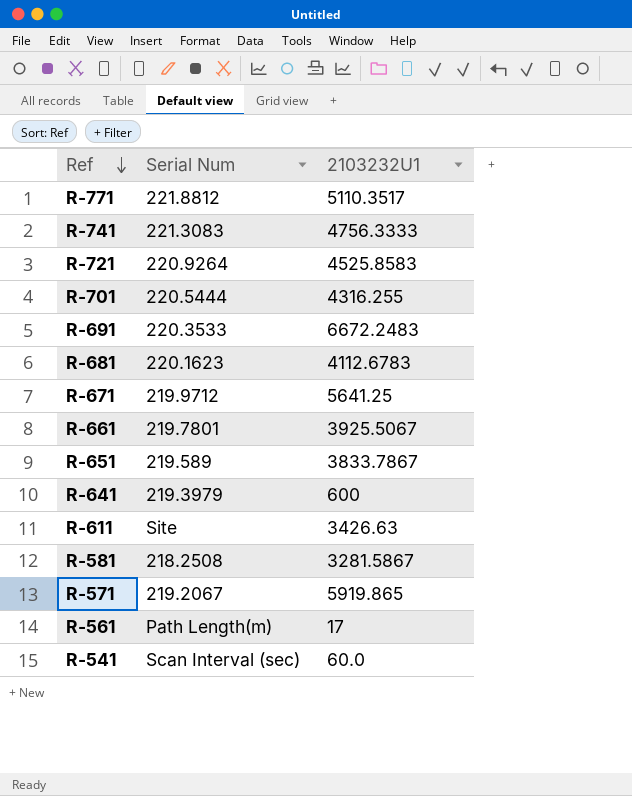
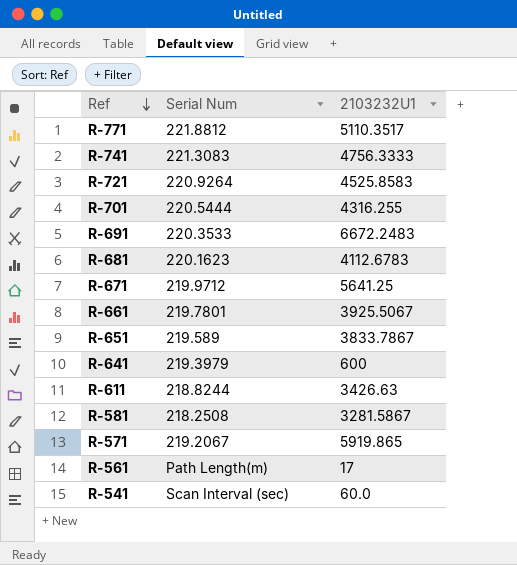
R-611 | Serial Num: Site -> 218.8244

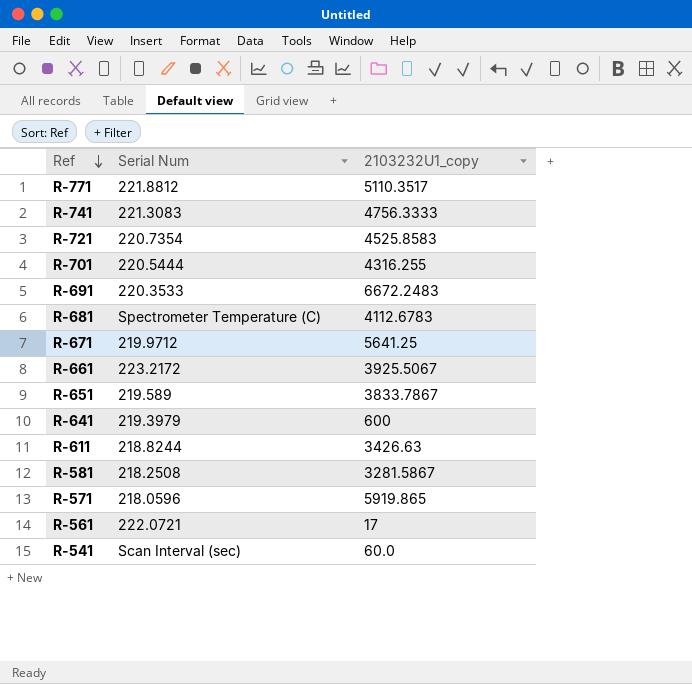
column name: 2103232U1 -> 2103232U1_copy
R-721 | Serial Num: 220.9264 -> 220.7354
R-681 | Serial Num: 220.1623 -> Spectrometer Temperature (C)
R-661 | Serial Num: 219.7801 -> 223.2172
R-571 | Serial Num: 219.2067 -> 218.0596
R-561 | Serial Num: Path Length(m) -> 222.0721

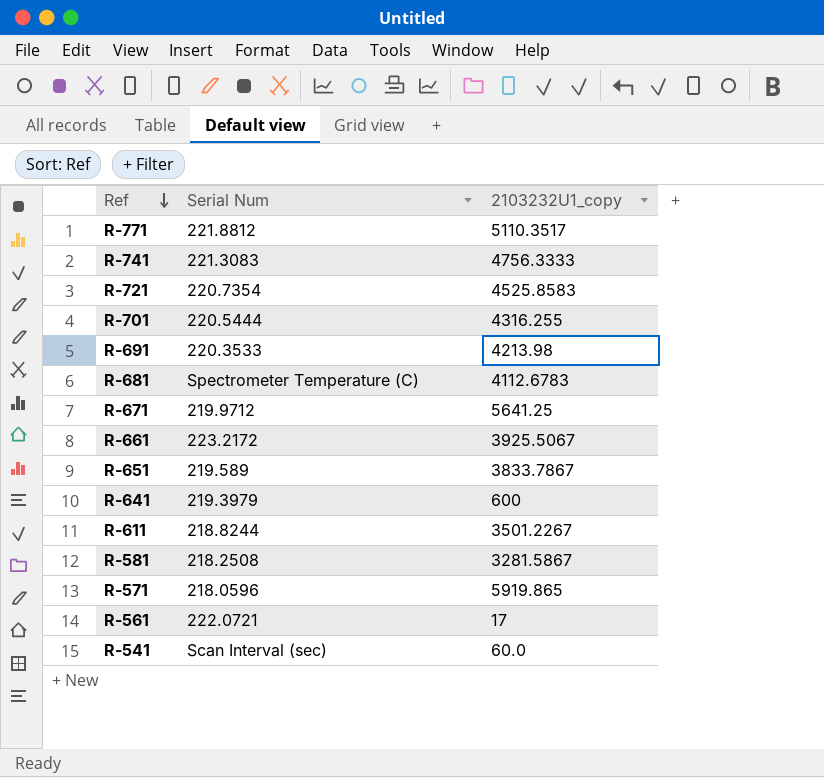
R-691 | 2103232U1_copy: 6672.2483 -> 4213.98
R-611 | 2103232U1_copy: 3426.63 -> 3501.2267

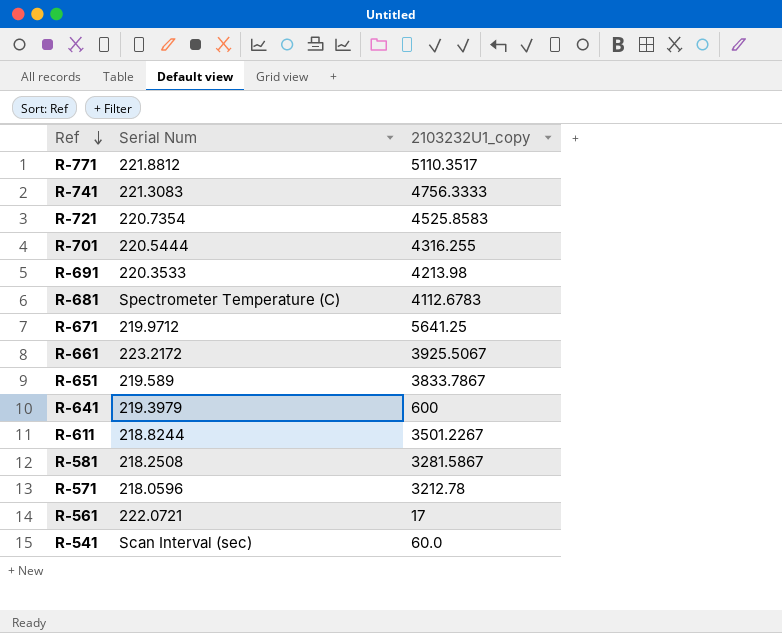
R-571 | 2103232U1_copy: 5919.865 -> 3212.78

